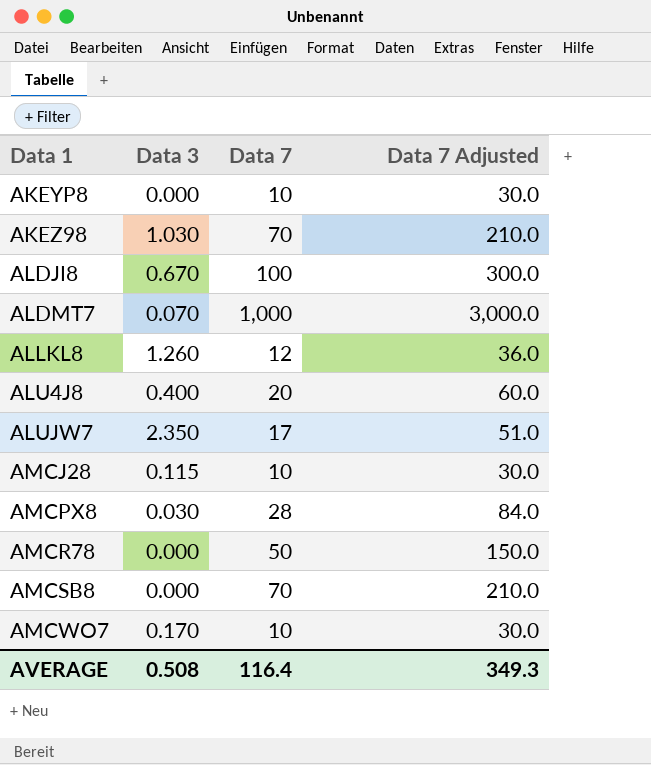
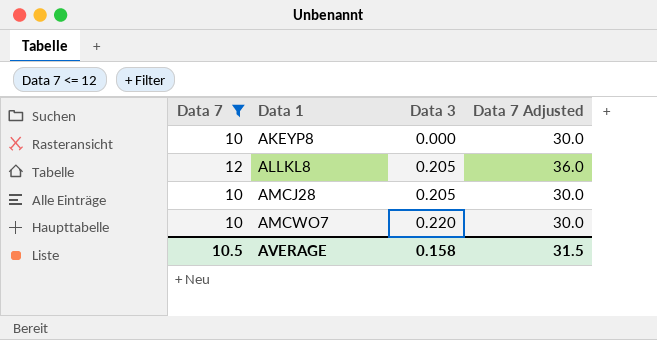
filter: none -> Data 7 <= 12
column Data 7 | position: 3 -> 1
ALLKL8 | Data 3: 1.260 -> 0.205
AMCJ28 | Data 3: 0.115 -> 0.205
AMCWO7 | Data 3: 0.170 -> 0.220
AVERAGE | Data 7: 116.4 -> 10.5
AVERAGE | Data 3: 0.508 -> 0.158
AVERAGE | Data 7 Adjusted: 349.3 -> 31.5

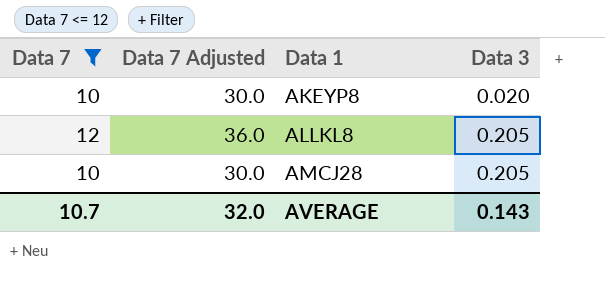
column Data 7 Adjusted | position: 4 -> 2
row AMCWO7: 10 | 0.220 | 30.0 -> none
AKEYP8 | Data 3: 0.000 -> 0.020
AVERAGE | Data 7: 10.5 -> 10.7
AVERAGE | Data 7 Adjusted: 31.5 -> 32.0
AVERAGE | Data 3: 0.158 -> 0.143

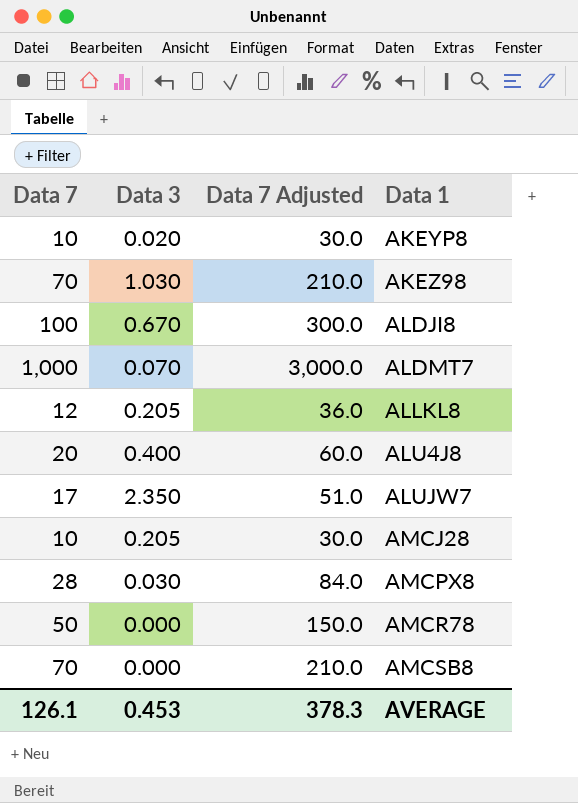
filter: Data 7 <= 12 -> none
column Data 3 | position: 4 -> 2
AVERAGE | Data 7: 10.7 -> 126.1
AVERAGE | Data 3: 0.143 -> 0.453
AVERAGE | Data 7 Adjusted: 32.0 -> 378.3

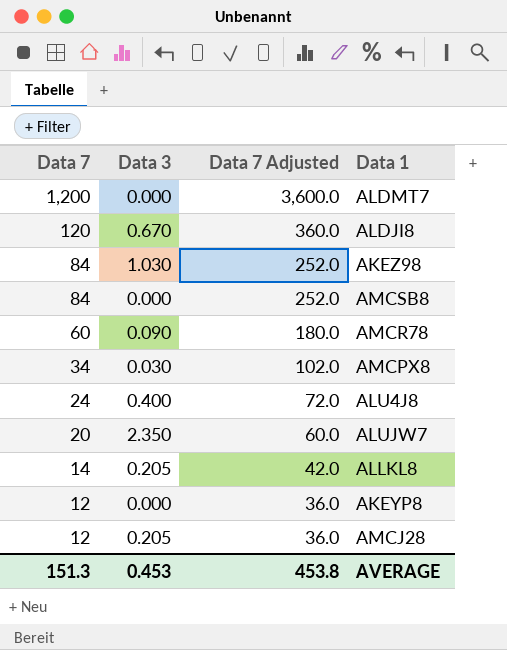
row order: Data 1 ascending -> Data 7 descending
ALDMT7 | Data 7: 1,000 -> 1,200
ALDMT7 | Data 3: 0.070 -> 0.000
ALDMT7 | Data 7 Adjusted: 3,000.0 -> 3,600.0
ALDJI8 | Data 7: 100 -> 120
ALDJI8 | Data 7 Adjusted: 300.0 -> 360.0
AKEZ98 | Data 7: 70 -> 84
AKEZ98 | Data 7 Adjusted: 210.0 -> 252.0
AMCSB8 | Data 7: 70 -> 84
AMCSB8 | Data 7 Adjusted: 210.0 -> 252.0
AMCR78 | Data 7: 50 -> 60
AMCR78 | Data 3: 0.000 -> 0.090
AMCR78 | Data 7 Adjusted: 150.0 -> 180.0
AMCPX8 | Data 7: 28 -> 34
AMCPX8 | Data 7 Adjusted: 84.0 -> 102.0
ALU4J8 | Data 7: 20 -> 24
ALU4J8 | Data 7 Adjusted: 60.0 -> 72.0
ALUJW7 | Data 7: 17 -> 20
ALUJW7 | Data 7 Adjusted: 51.0 -> 60.0
ALLKL8 | Data 7: 12 -> 14
ALLKL8 | Data 7 Adjusted: 36.0 -> 42.0
AKEYP8 | Data 7: 10 -> 12
AKEYP8 | Data 3: 0.020 -> 0.000
AKEYP8 | Data 7 Adjusted: 30.0 -> 36.0
AMCJ28 | Data 7: 10 -> 12
AMCJ28 | Data 7 Adjusted: 30.0 -> 36.0
AVERAGE | Data 7: 126.1 -> 151.3
AVERAGE | Data 7 Adjusted: 378.3 -> 453.8

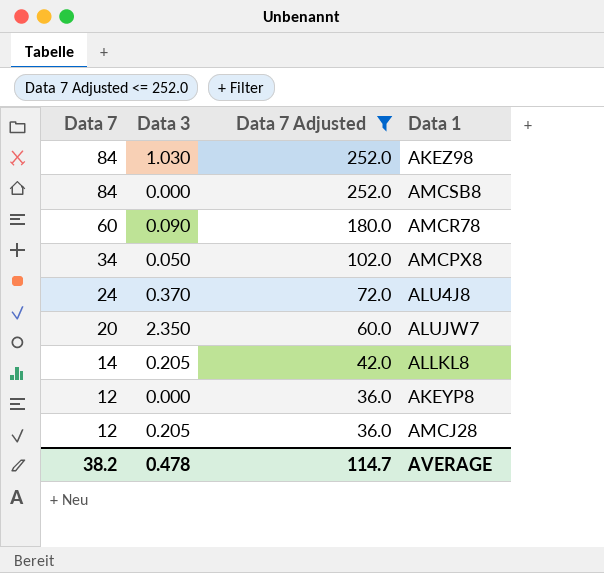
filter: none -> Data 7 Adjusted <= 252.0
AMCPX8 | Data 3: 0.030 -> 0.050
ALU4J8 | Data 3: 0.400 -> 0.370
AVERAGE | Data 7: 151.3 -> 38.2
AVERAGE | Data 3: 0.453 -> 0.478
AVERAGE | Data 7 Adjusted: 453.8 -> 114.7

